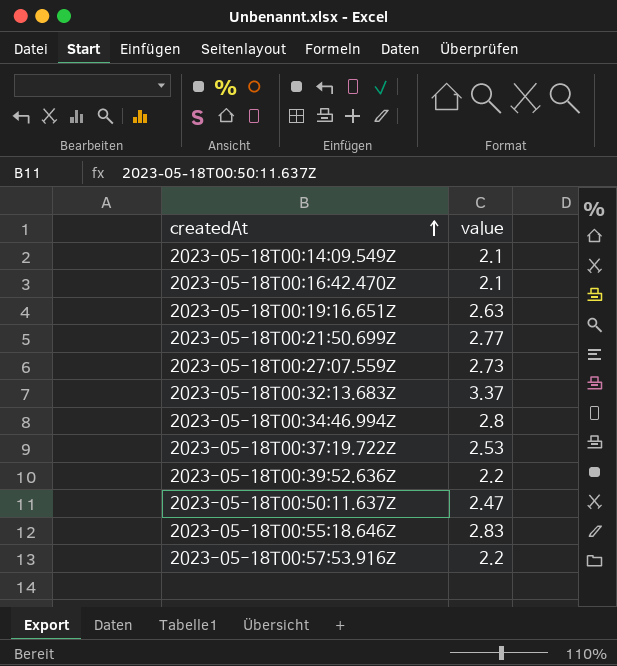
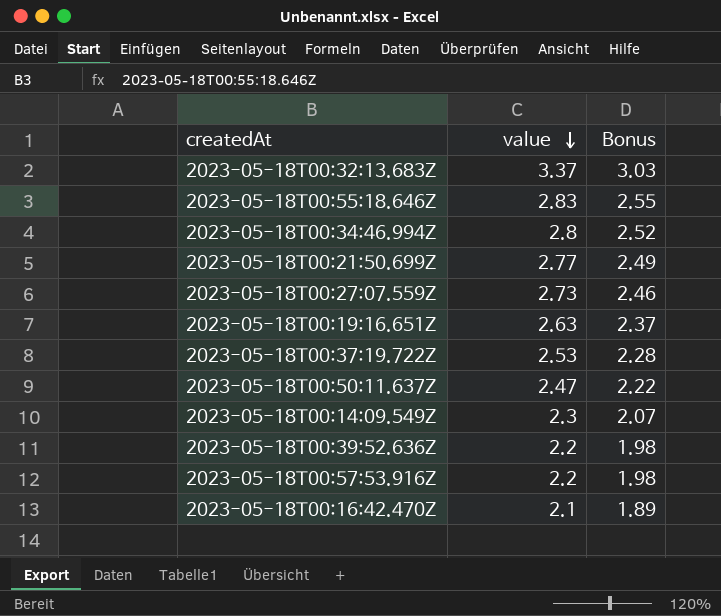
row order: createdAt ascending -> value descending
column Bonus | formula: none -> [value] * 0.9
2023-05-18T00:14:09.549Z | value: 2.1 -> 2.3

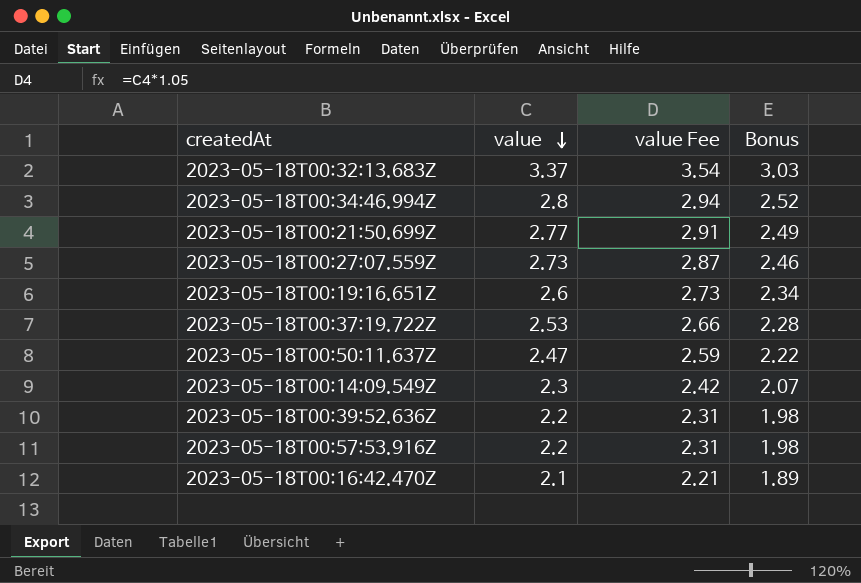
column value Fee | formula: none -> [value] * 1.05
row 2023-05-18T00:55:18.646Z: 2.83 | 2.55 -> none
2023-05-18T00:19:16.651Z | value: 2.63 -> 2.6
2023-05-18T00:19:16.651Z | Bonus: 2.37 -> 2.34

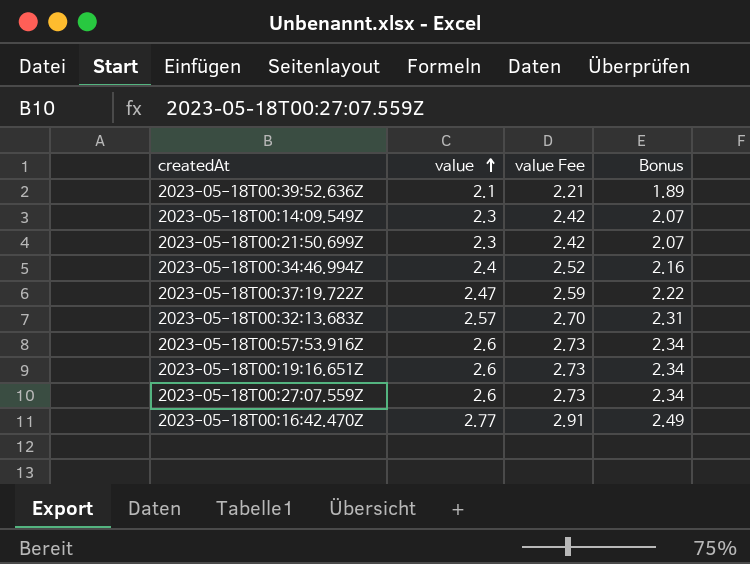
row order: value descending -> value ascending
row 2023-05-18T00:50:11.637Z: 2.47 | 2.59 | 2.22 -> none
2023-05-18T00:39:52.636Z | value: 2.2 -> 2.1
2023-05-18T00:39:52.636Z | value Fee: 2.31 -> 2.21
2023-05-18T00:39:52.636Z | Bonus: 1.98 -> 1.89
2023-05-18T00:21:50.699Z | value: 2.77 -> 2.3
2023-05-18T00:21:50.699Z | value Fee: 2.91 -> 2.42
2023-05-18T00:21:50.699Z | Bonus: 2.49 -> 2.07
2023-05-18T00:34:46.994Z | value: 2.8 -> 2.4
2023-05-18T00:34:46.994Z | value Fee: 2.94 -> 2.52
2023-05-18T00:34:46.994Z | Bonus: 2.52 -> 2.16
2023-05-18T00:37:19.722Z | value: 2.53 -> 2.47
2023-05-18T00:37:19.722Z | value Fee: 2.66 -> 2.59
2023-05-18T00:37:19.722Z | Bonus: 2.28 -> 2.22
2023-05-18T00:32:13.683Z | value: 3.37 -> 2.57
2023-05-18T00:32:13.683Z | value Fee: 3.54 -> 2.70
2023-05-18T00:32:13.683Z | Bonus: 3.03 -> 2.31
2023-05-18T00:57:53.916Z | value: 2.2 -> 2.6
2023-05-18T00:57:53.916Z | value Fee: 2.31 -> 2.73
2023-05-18T00:57:53.916Z | Bonus: 1.98 -> 2.34
2023-05-18T00:27:07.559Z | value: 2.73 -> 2.6
2023-05-18T00:27:07.559Z | value Fee: 2.87 -> 2.73
2023-05-18T00:27:07.559Z | Bonus: 2.46 -> 2.34
2023-05-18T00:16:42.470Z | value: 2.1 -> 2.77
2023-05-18T00:16:42.470Z | value Fee: 2.21 -> 2.91
2023-05-18T00:16:42.470Z | Bonus: 1.89 -> 2.49

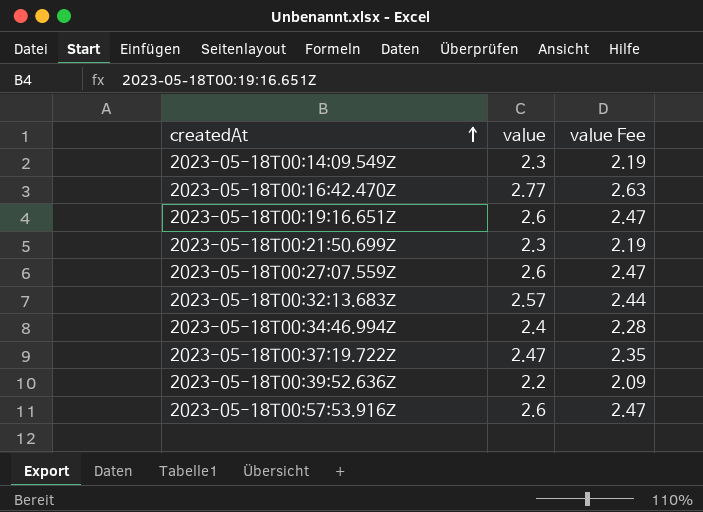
row order: value ascending -> createdAt ascending
column Bonus | formula: [value] * 0.9 -> none
column value Fee | formula: [value] * 1.05 -> [value] * 0.95
2023-05-18T00:39:52.636Z | value: 2.1 -> 2.2

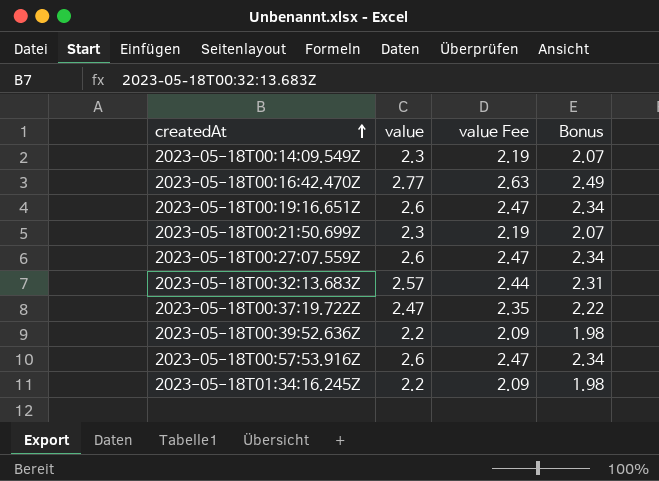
column Bonus | formula: none -> [value] * 0.9
row 2023-05-18T00:34:46.994Z: 2.4 | 2.28 -> none
row 2023-05-18T01:34:16.245Z: none -> 2.2 | 2.09 | 1.98

